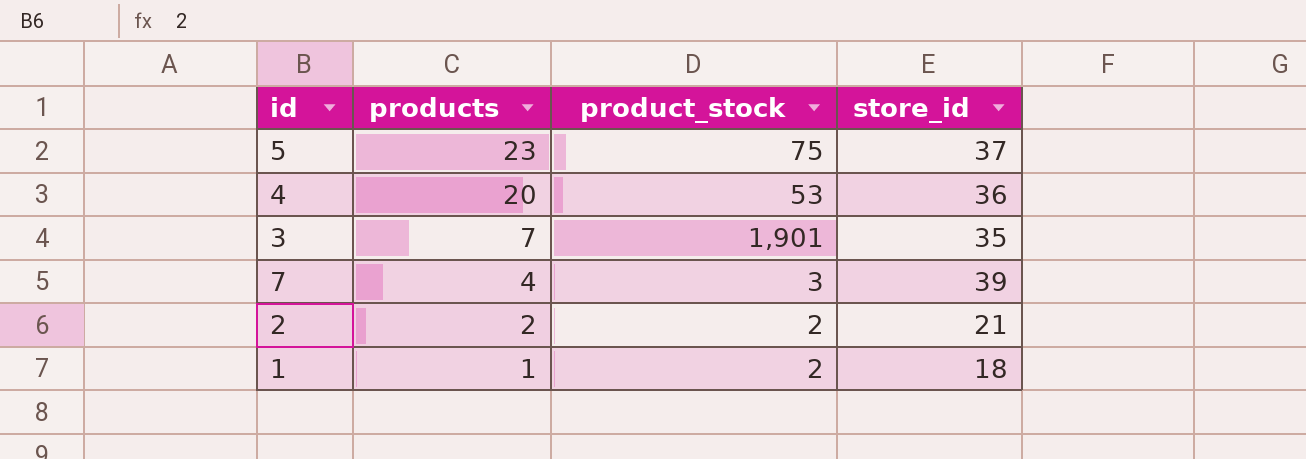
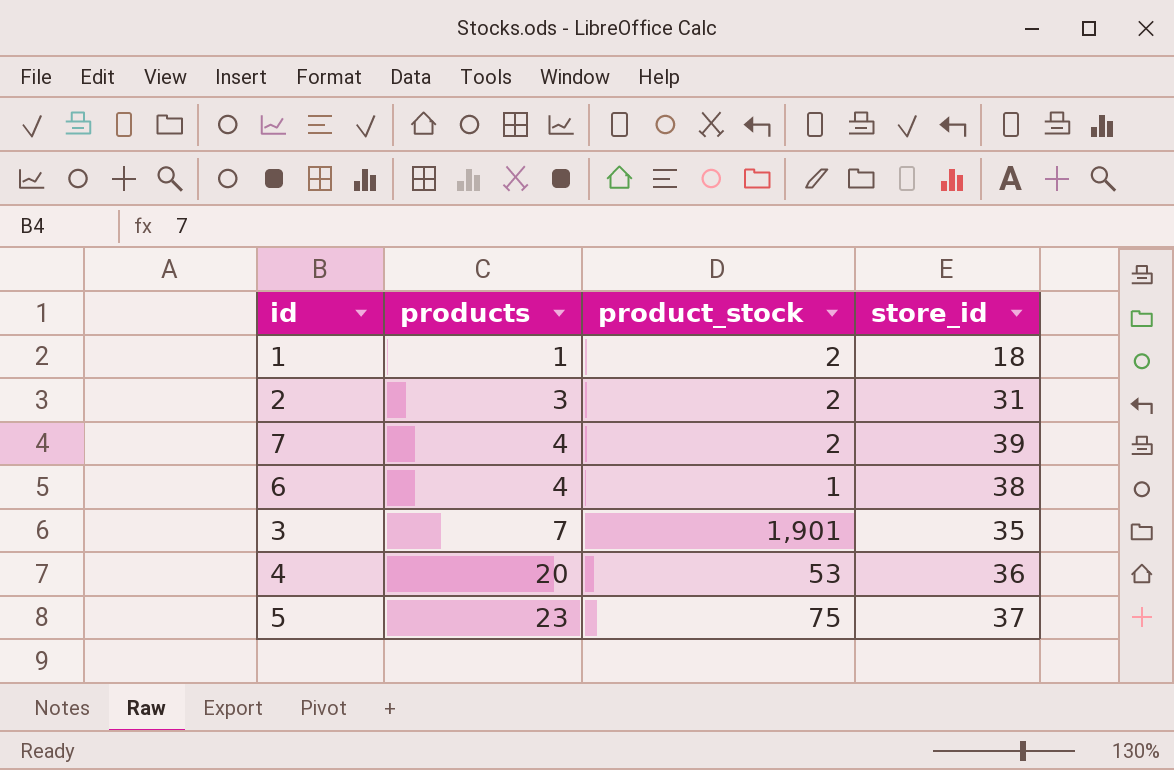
row order: products descending -> products ascending
2 | products: 2 -> 3
2 | store_id: 21 -> 31
7 | product_stock: 3 -> 2
row 6: none -> 4 | 1 | 38

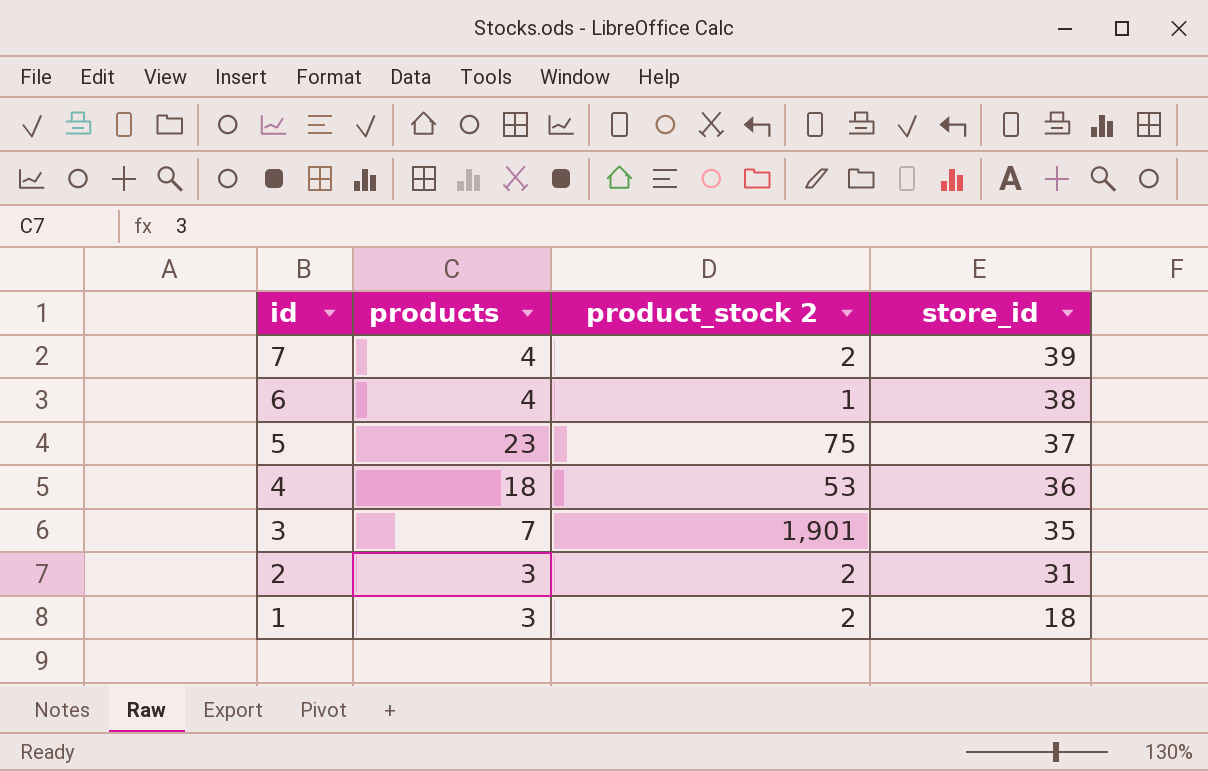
row order: products ascending -> id descending
column name: product_stock -> product_stock 2
4 | products: 20 -> 18
1 | products: 1 -> 3

